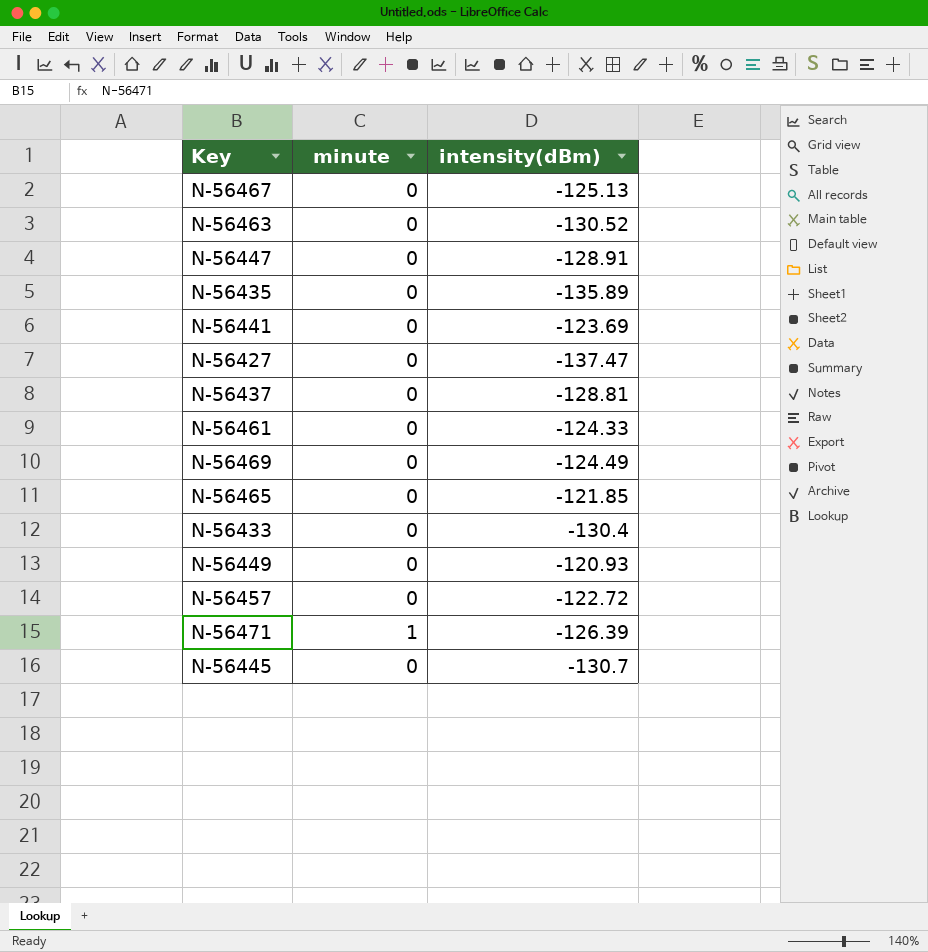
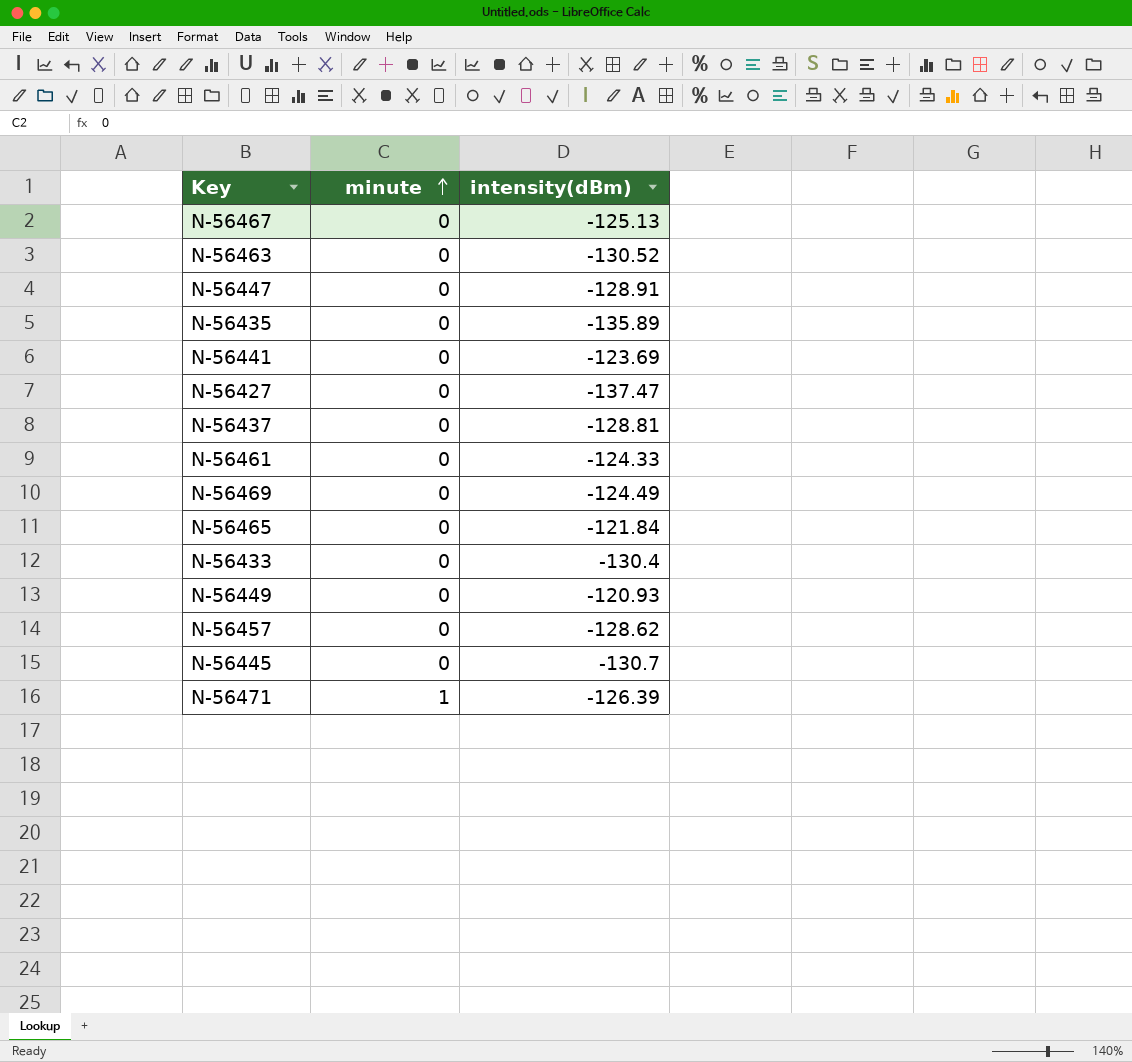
row order: none -> minute ascending
N-56465 | intensity(dBm): -121.85 -> -121.84
N-56457 | intensity(dBm): -122.72 -> -128.62

